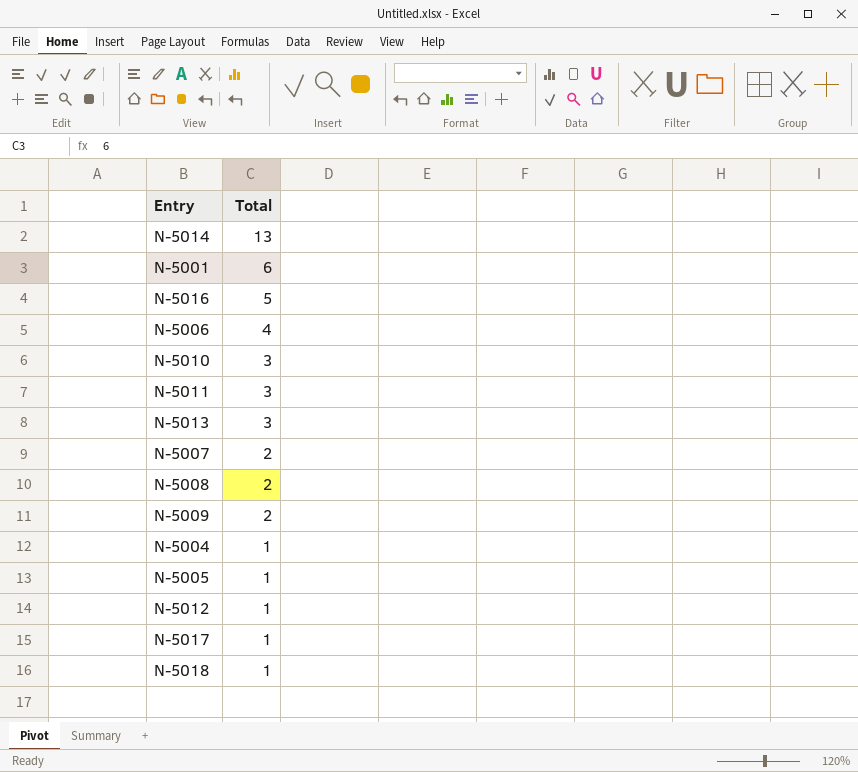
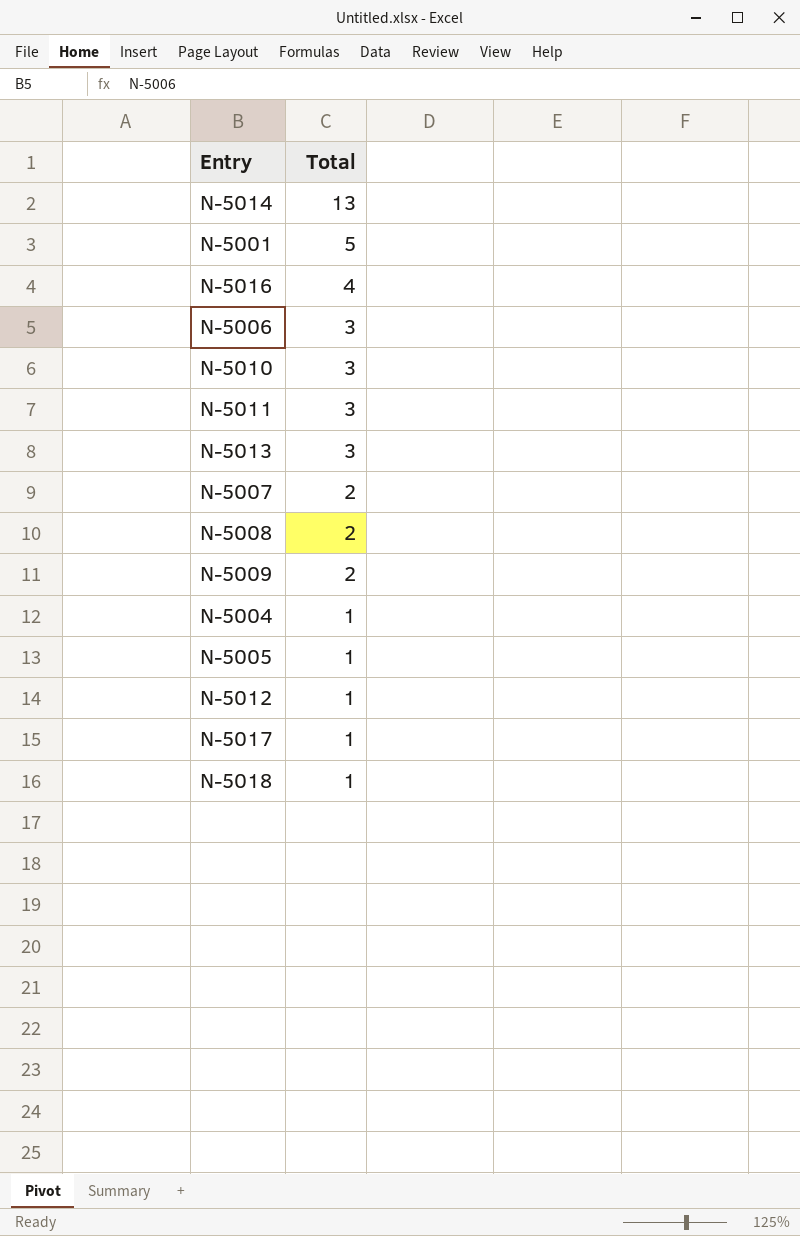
N-5001 | Total: 6 -> 5
N-5016 | Total: 5 -> 4
N-5006 | Total: 4 -> 3

